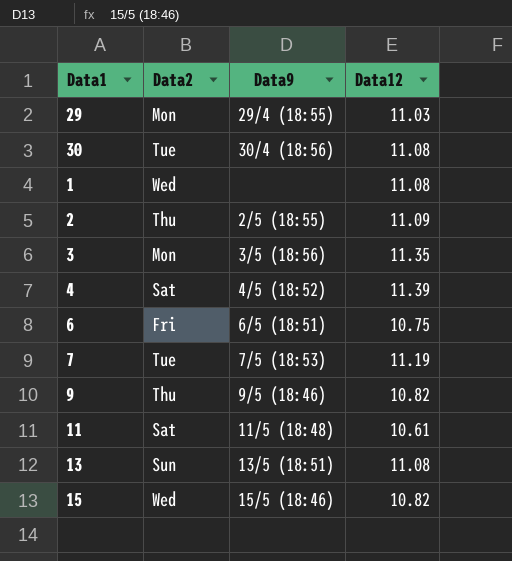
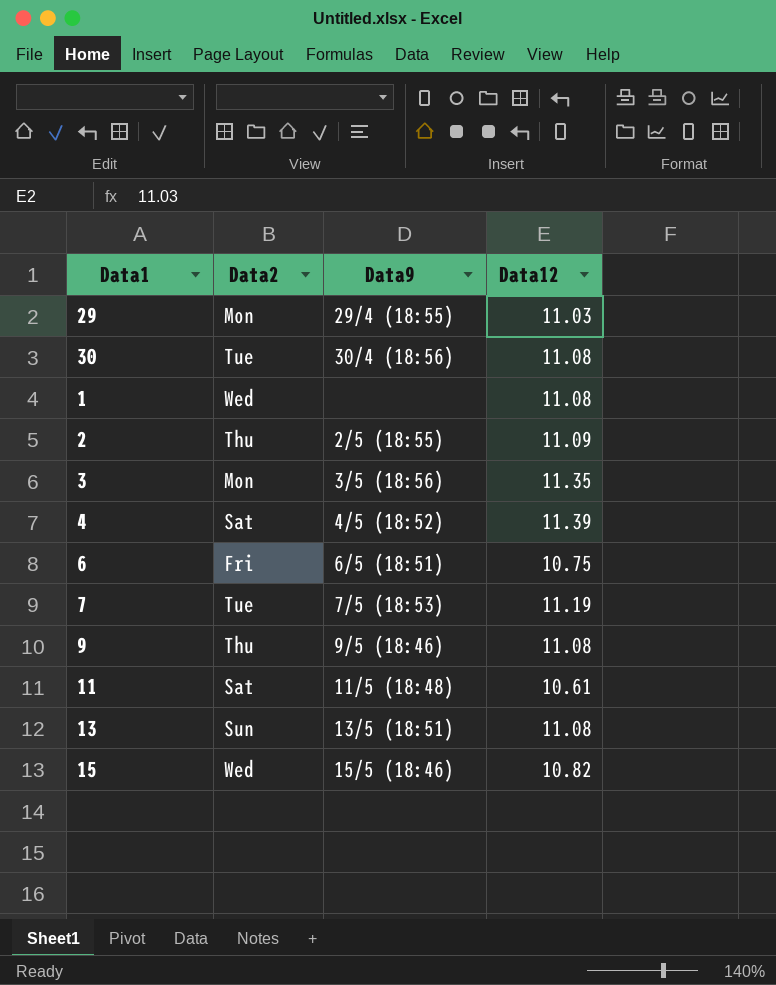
9 | Data12: 10.82 -> 11.08

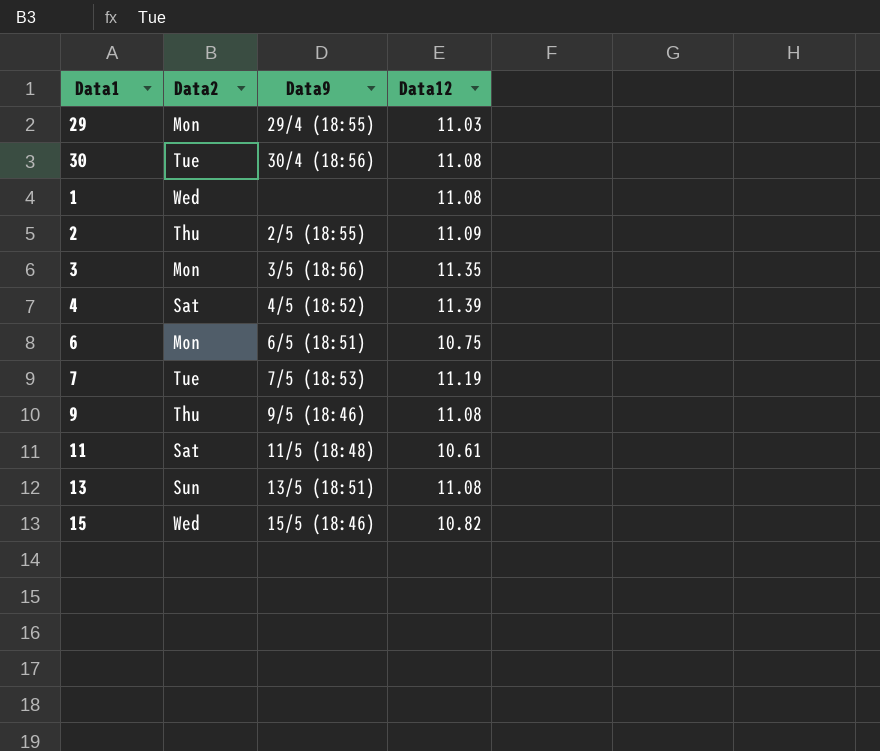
6 | Data2: Fri -> Mon

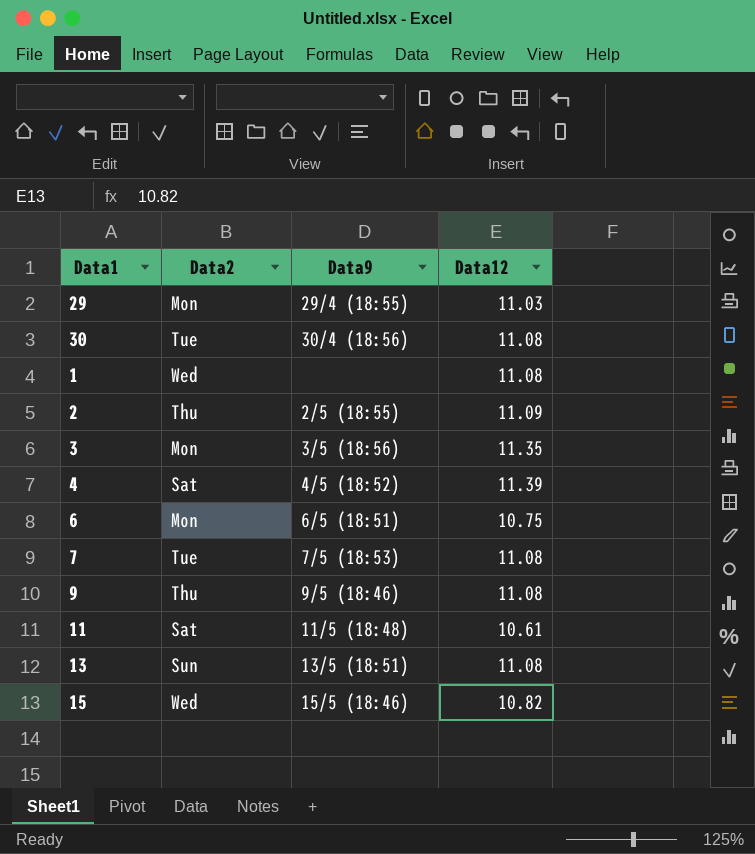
7 | Data12: 11.19 -> 11.08

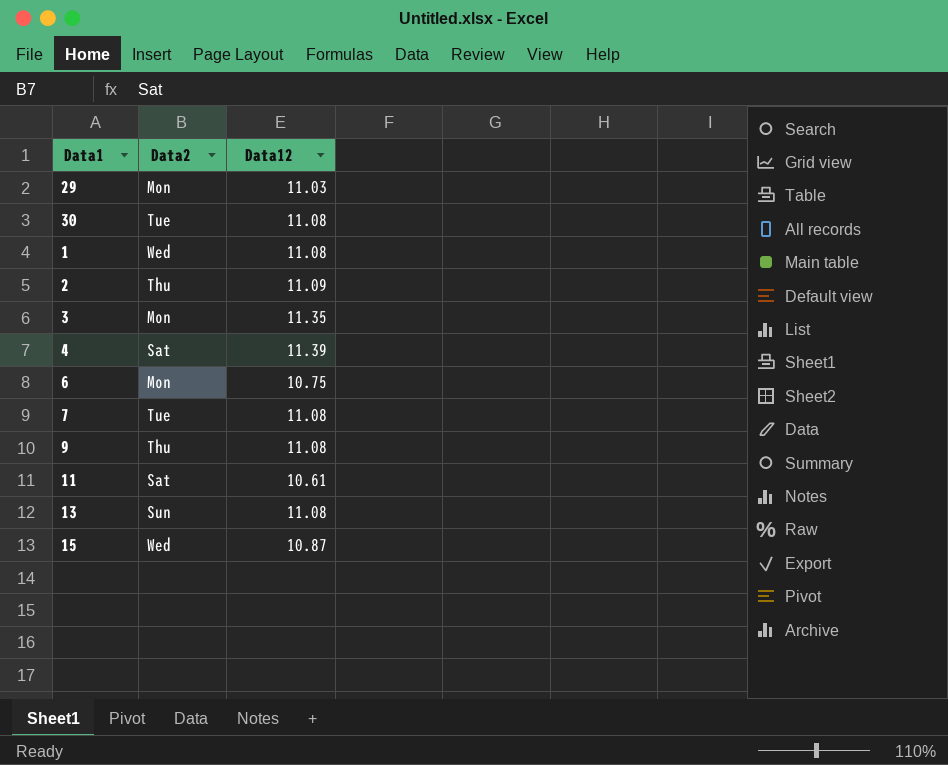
column Data9 | position: 3 -> none
15 | Data12: 10.82 -> 10.87

